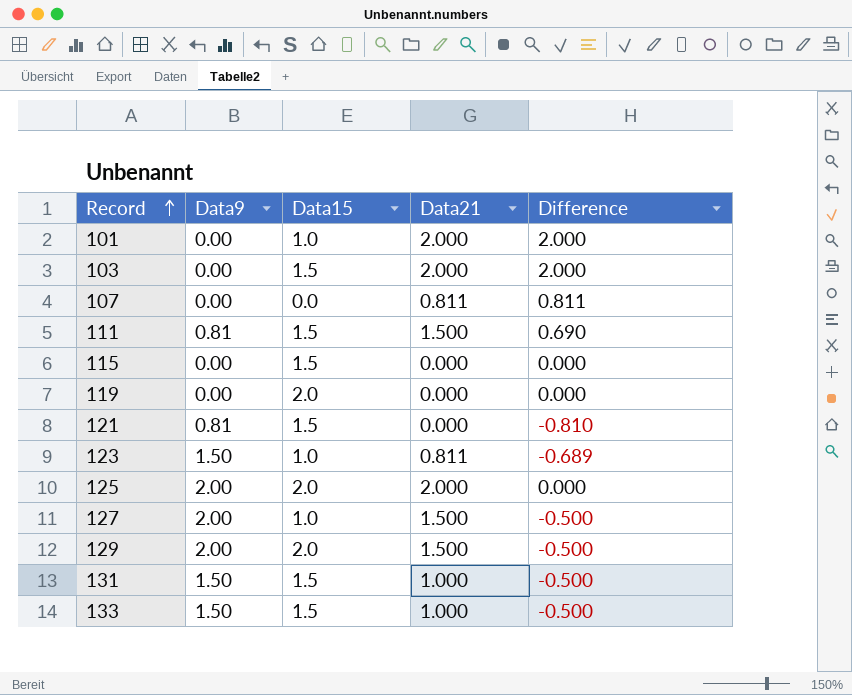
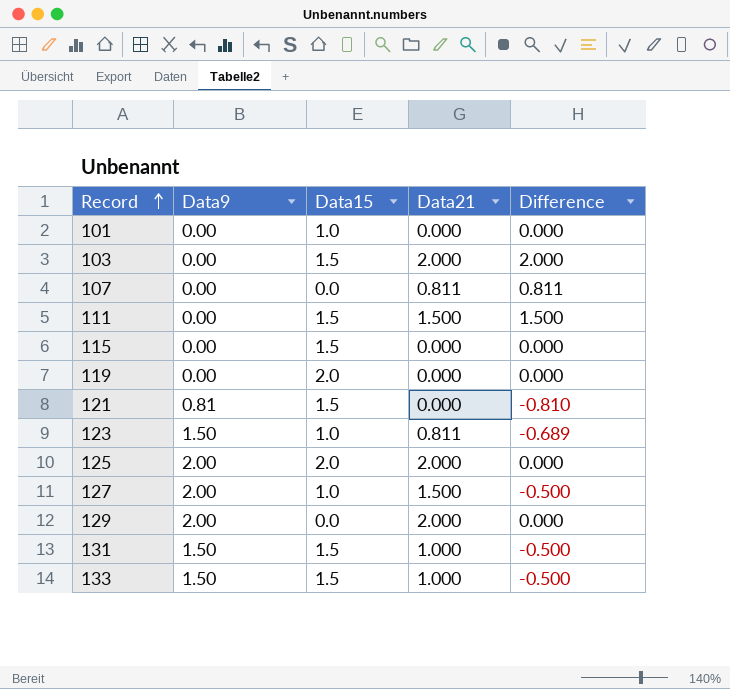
101 | Data21: 2.000 -> 0.000
101 | Difference: 2.000 -> 0.000
111 | Data9: 0.81 -> 0.00
111 | Difference: 0.690 -> 1.500
129 | Data15: 2.0 -> 0.0
129 | Data21: 1.500 -> 2.000
129 | Difference: -0.500 -> 0.000

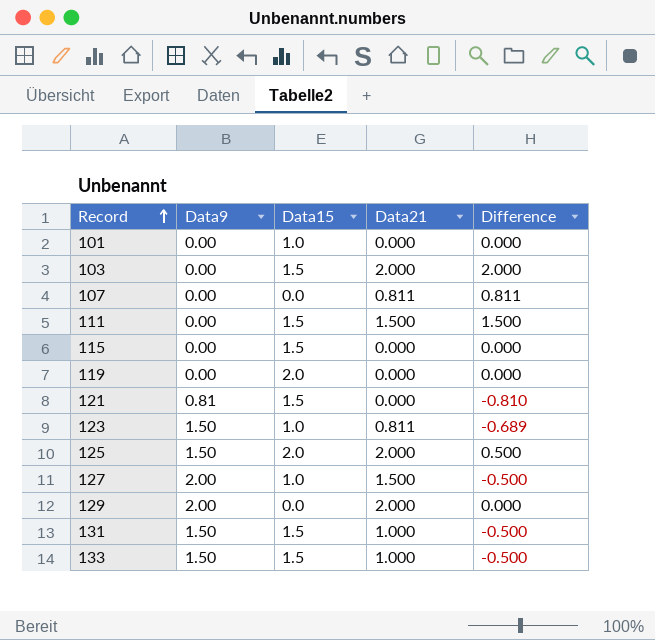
125 | Data9: 2.00 -> 1.50
125 | Difference: 0.000 -> 0.500

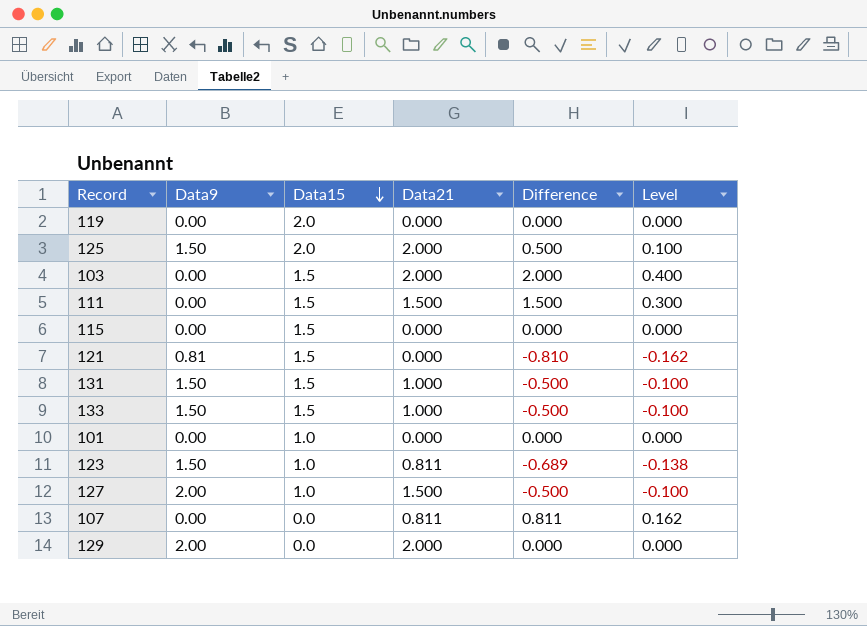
row order: Record ascending -> Data15 descending
column Level | formula: none -> [Difference] * 0.2

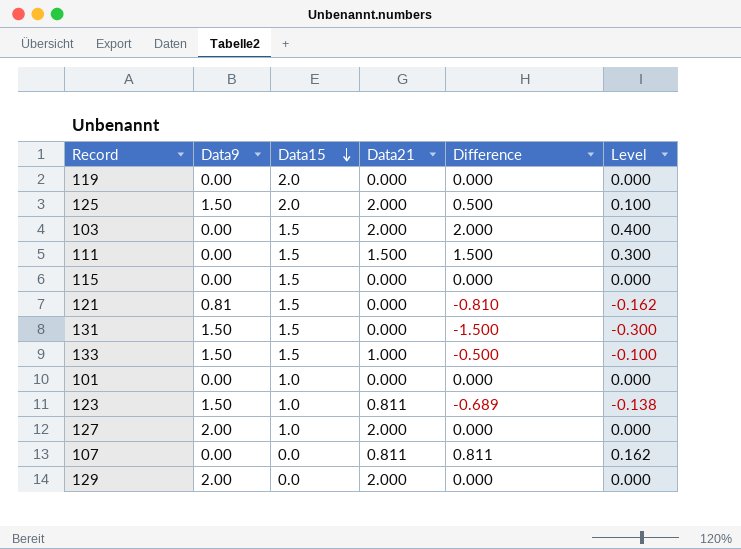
131 | Data21: 1.000 -> 0.000
131 | Difference: -0.500 -> -1.500
131 | Level: -0.100 -> -0.300
127 | Data21: 1.500 -> 2.000
127 | Difference: -0.500 -> 0.000
127 | Level: -0.100 -> 0.000

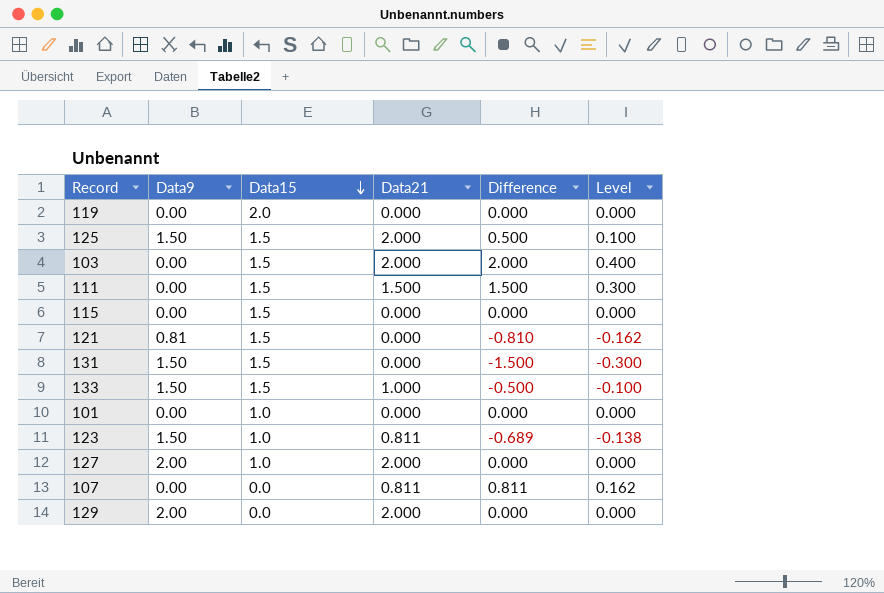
125 | Data15: 2.0 -> 1.5

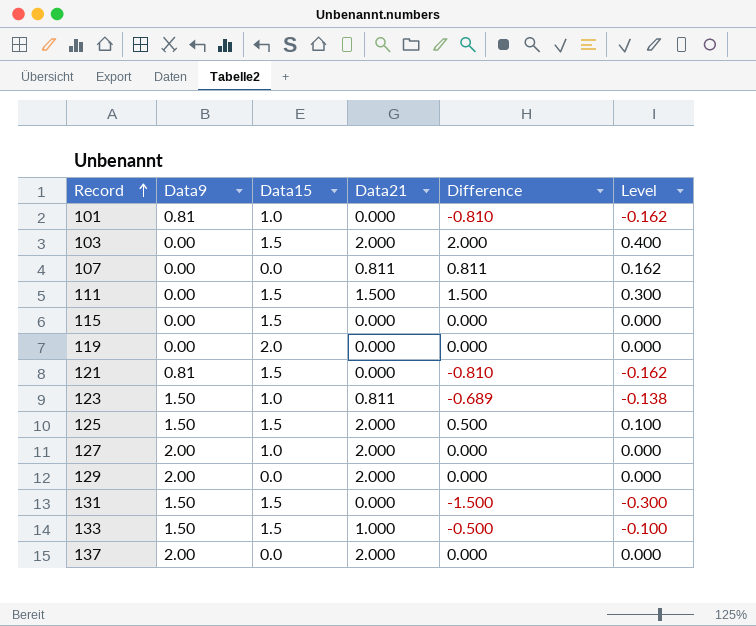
row order: Data15 descending -> Record ascending
101 | Data9: 0.00 -> 0.81
101 | Difference: 0.000 -> -0.810
101 | Level: 0.000 -> -0.162
row 137: none -> 2.00 | 0.0 | 2.000 | 0.000 | 0.000

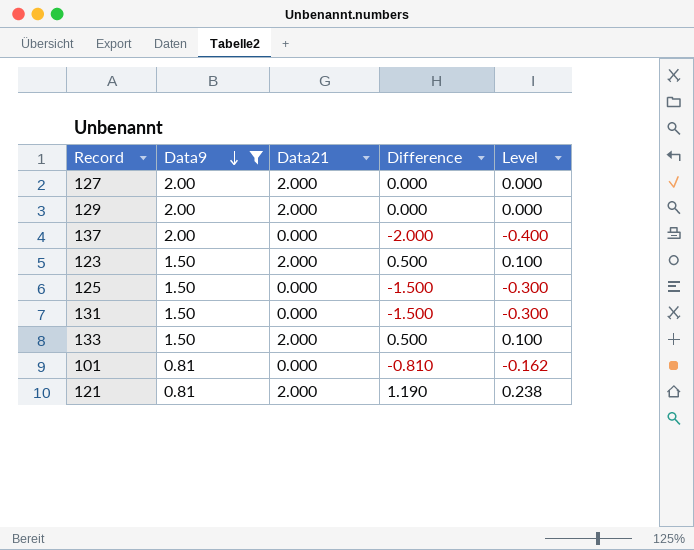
filter: none -> Data9 != 0.00
row order: Record ascending -> Data9 descending
column Data15 | position: 3 -> none
137 | Data21: 2.000 -> 0.000
137 | Difference: 0.000 -> -2.000
137 | Level: 0.000 -> -0.400
123 | Data21: 0.811 -> 2.000
123 | Difference: -0.689 -> 0.500
123 | Level: -0.138 -> 0.100
125 | Data21: 2.000 -> 0.000
125 | Difference: 0.500 -> -1.500
125 | Level: 0.100 -> -0.300
133 | Data21: 1.000 -> 2.000
133 | Difference: -0.500 -> 0.500
133 | Level: -0.100 -> 0.100
121 | Data21: 0.000 -> 2.000
121 | Difference: -0.810 -> 1.190
121 | Level: -0.162 -> 0.238

